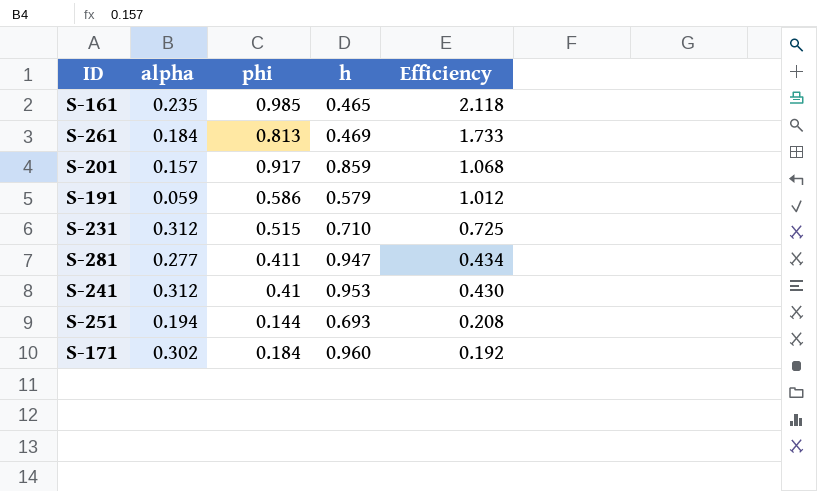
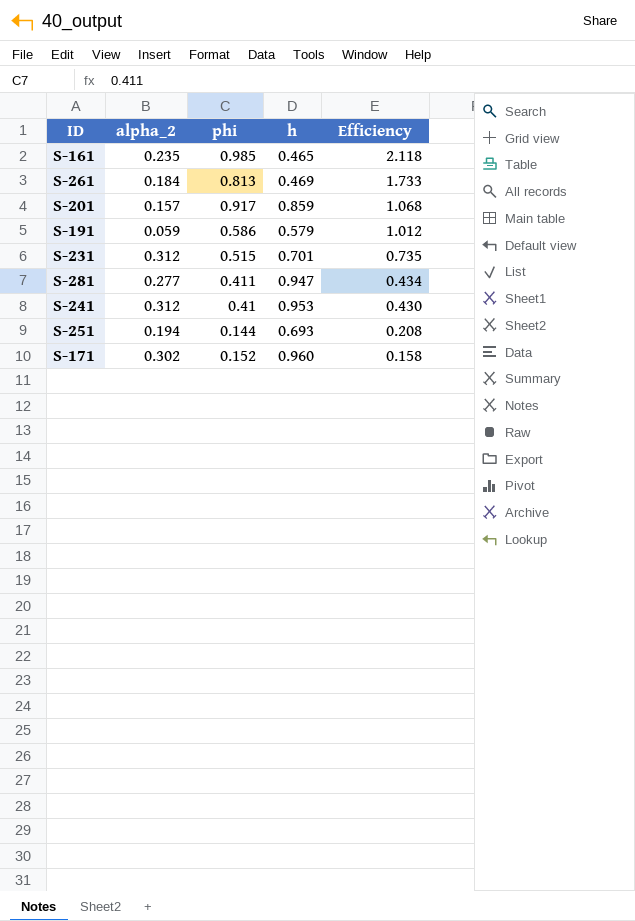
column name: alpha -> alpha_2
S-231 | h: 0.710 -> 0.701
S-231 | Efficiency: 0.725 -> 0.735
S-171 | phi: 0.184 -> 0.152
S-171 | Efficiency: 0.192 -> 0.158

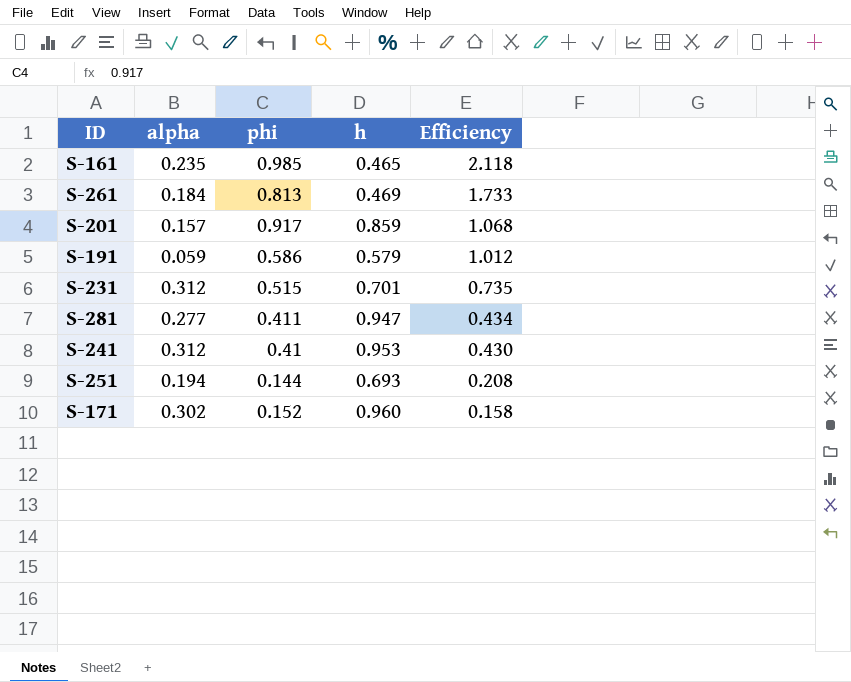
column name: alpha_2 -> alpha

